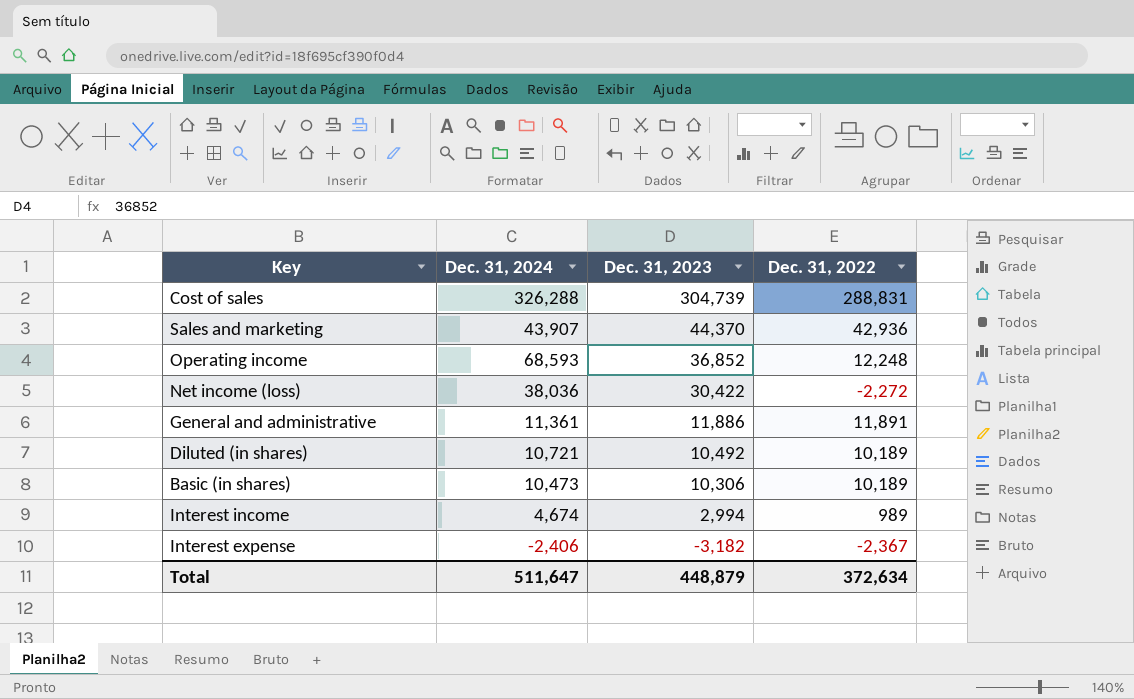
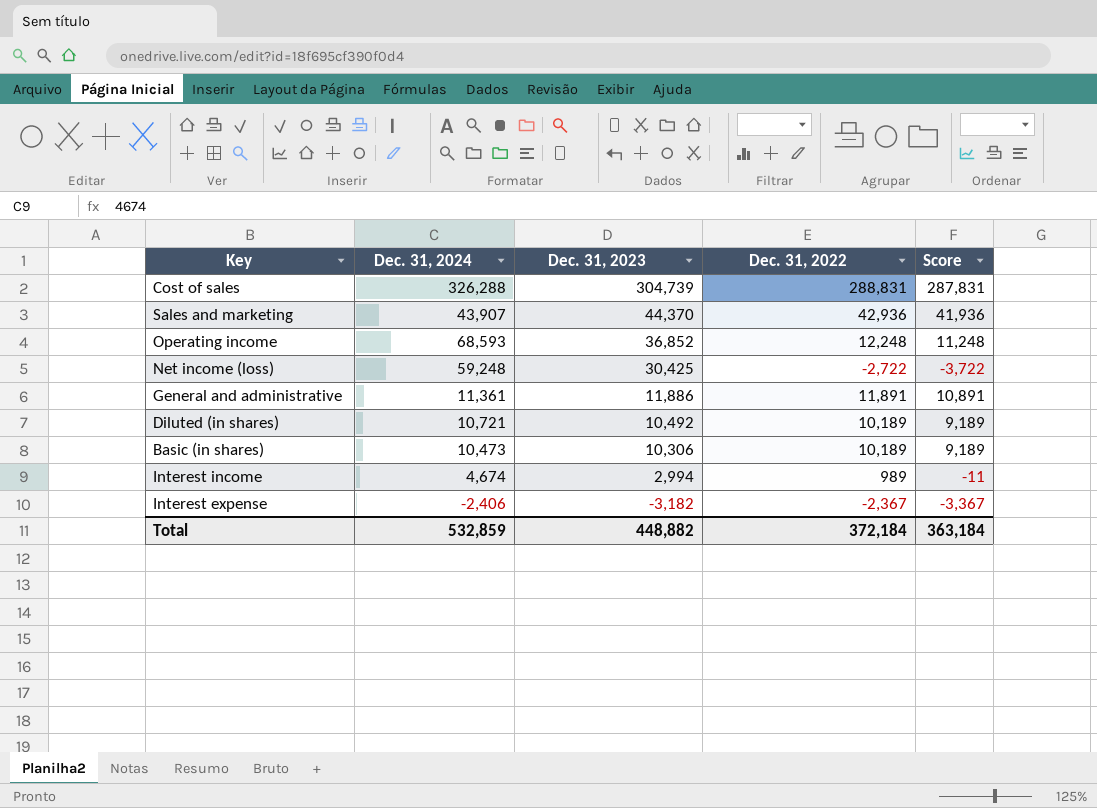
column Score | formula: none -> [Dec. 31, 2022] - 1000
Net income (loss) | Dec. 31, 2024: 38,036 -> 59,248
Net income (loss) | Dec. 31, 2023: 30,422 -> 30,425
Net income (loss) | Dec. 31, 2022: -2,272 -> -2,722
Total | Dec. 31, 2024: 511,647 -> 532,859
Total | Dec. 31, 2023: 448,879 -> 448,882
Total | Dec. 31, 2022: 372,634 -> 372,184

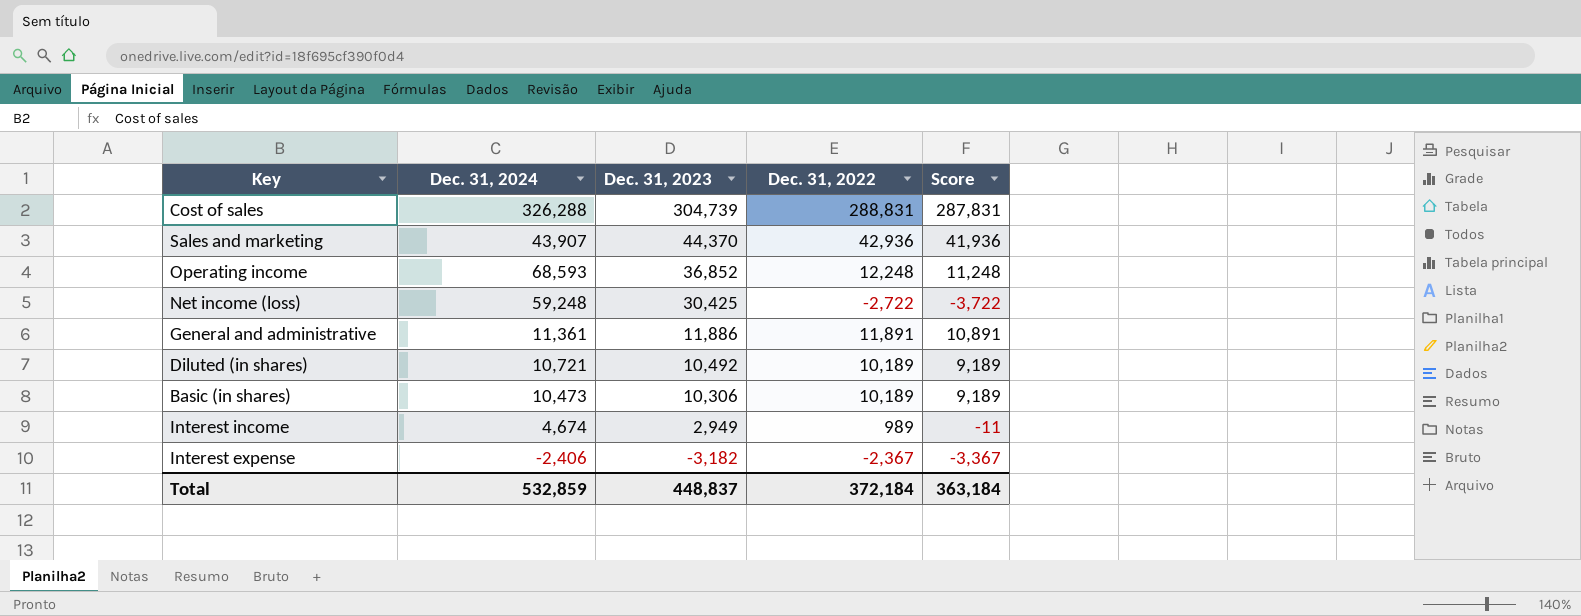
Interest income | Dec. 31, 2023: 2,994 -> 2,949
Total | Dec. 31, 2023: 448,882 -> 448,837

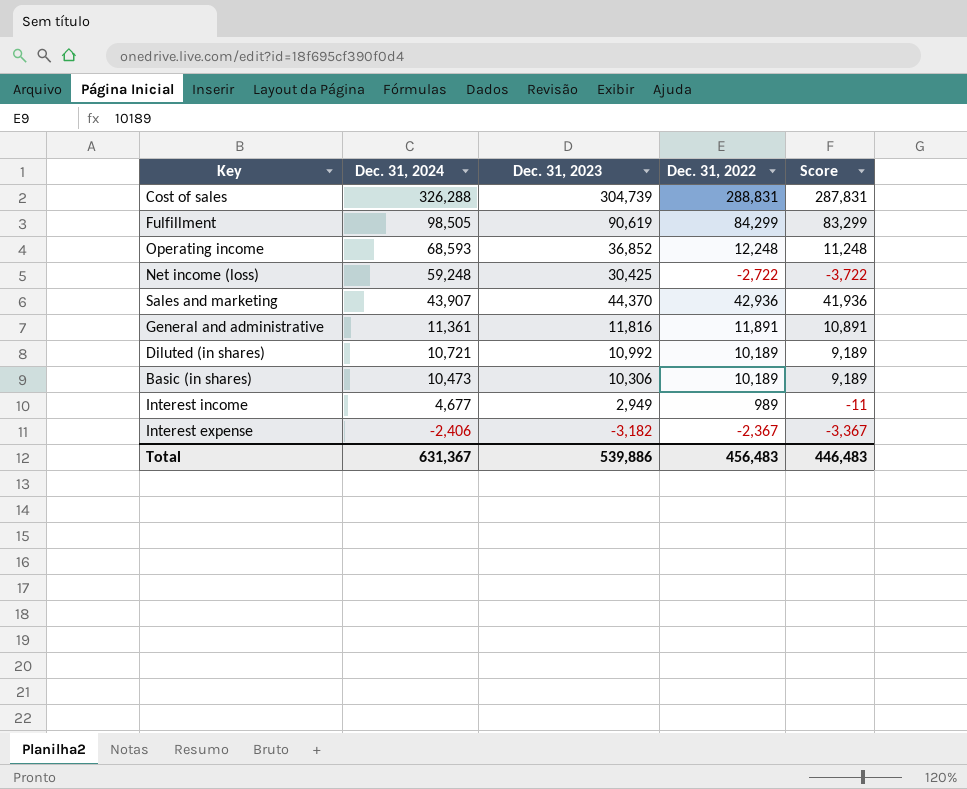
row order: Dec. 31, 2023 descending -> Dec. 31, 2024 descending
row Fulfillment: none -> 98,505 | 90,619 | 84,299 | 83,299
General and administrative | Dec. 31, 2023: 11,886 -> 11,816
Diluted (in shares) | Dec. 31, 2023: 10,492 -> 10,992
Interest income | Dec. 31, 2024: 4,674 -> 4,677
Total | Dec. 31, 2024: 532,859 -> 631,367
Total | Dec. 31, 2023: 448,837 -> 539,886
Total | Dec. 31, 2022: 372,184 -> 456,483
Total | Score: 363,184 -> 446,483

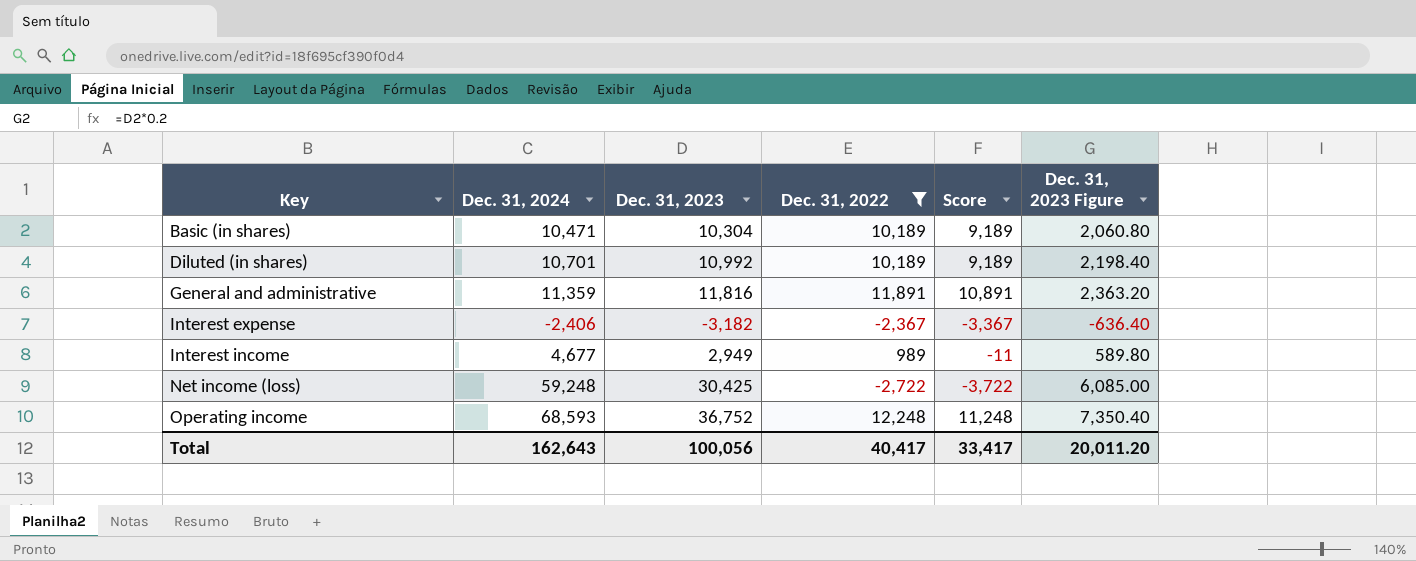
filter: none -> Dec. 31, 2022 <= 12,248
row order: Dec. 31, 2024 descending -> Key ascending
column Dec. 31, 2023 Figure | formula: none -> [Dec. 31, 2023] * 0.2
Basic (in shares) | Dec. 31, 2024: 10,473 -> 10,471
Basic (in shares) | Dec. 31, 2023: 10,306 -> 10,304
Diluted (in shares) | Dec. 31, 2024: 10,721 -> 10,701
General and administrative | Dec. 31, 2024: 11,361 -> 11,359
Operating income | Dec. 31, 2023: 36,852 -> 36,752
Total | Dec. 31, 2024: 631,367 -> 162,643
Total | Dec. 31, 2023: 539,886 -> 100,056
Total | Dec. 31, 2022: 456,483 -> 40,417
Total | Score: 446,483 -> 33,417

